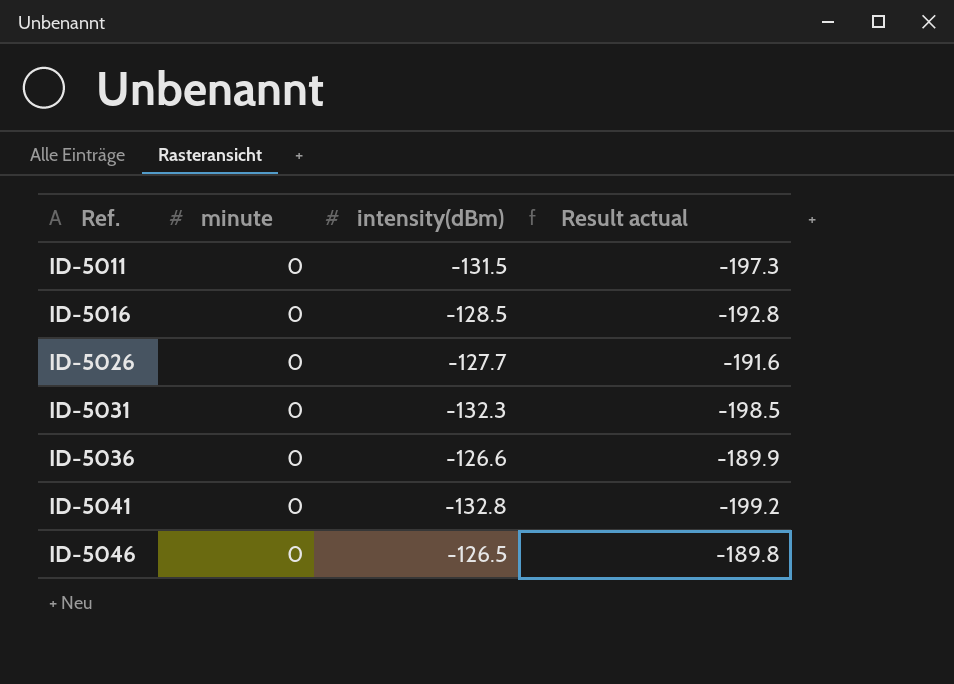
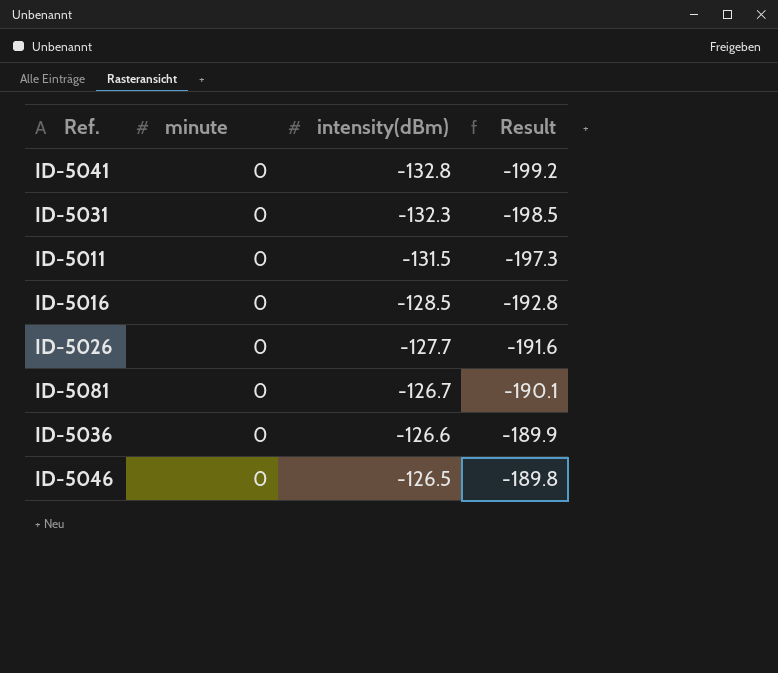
row order: Ref. ascending -> intensity(dBm) ascending
column name: Result actual -> Result
row ID-5081: none -> 0 | -126.7 | -190.1

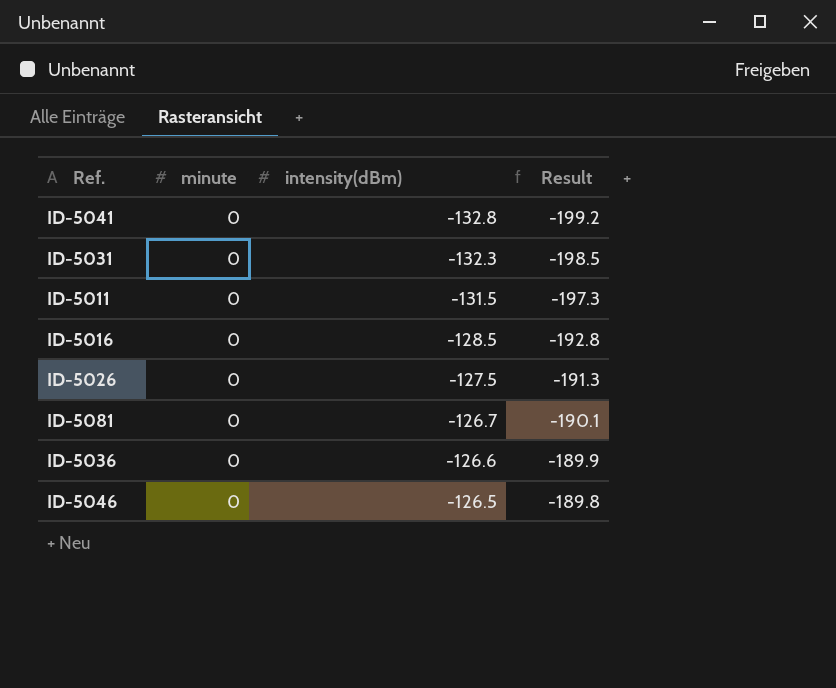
ID-5026 | intensity(dBm): -127.7 -> -127.5
ID-5026 | Result: -191.6 -> -191.3

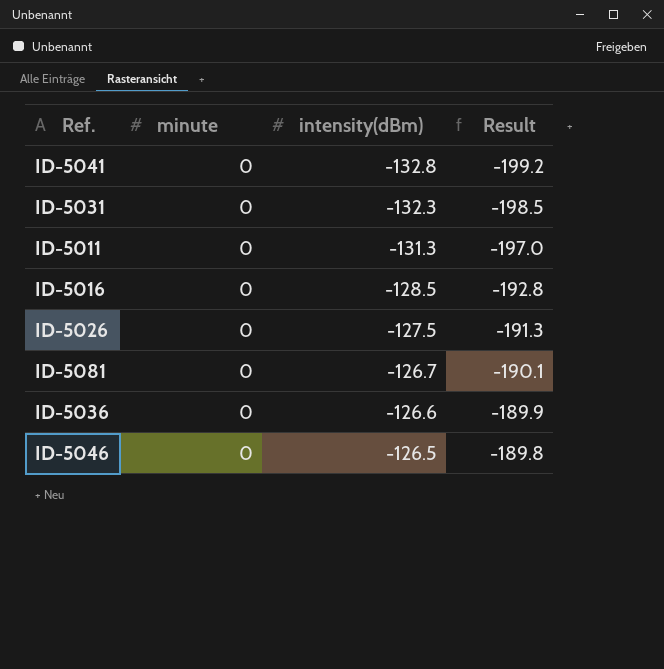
ID-5011 | intensity(dBm): -131.5 -> -131.3
ID-5011 | Result: -197.3 -> -197.0

